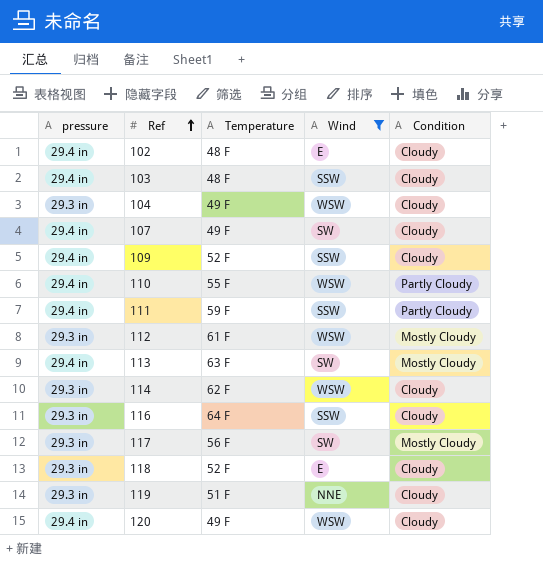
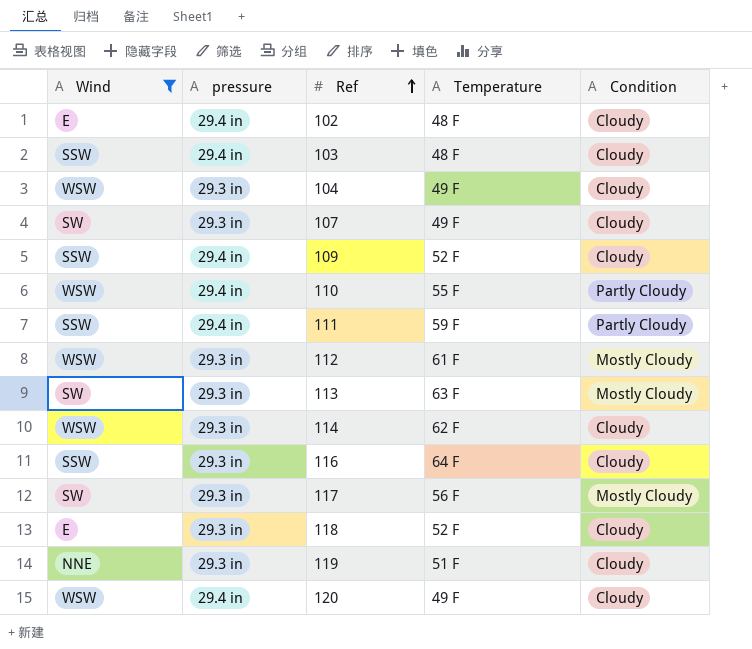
column Wind | position: 4 -> 1
107 | pressure: 29.4 in -> 29.3 in
113 | pressure: 29.4 in -> 29.3 in

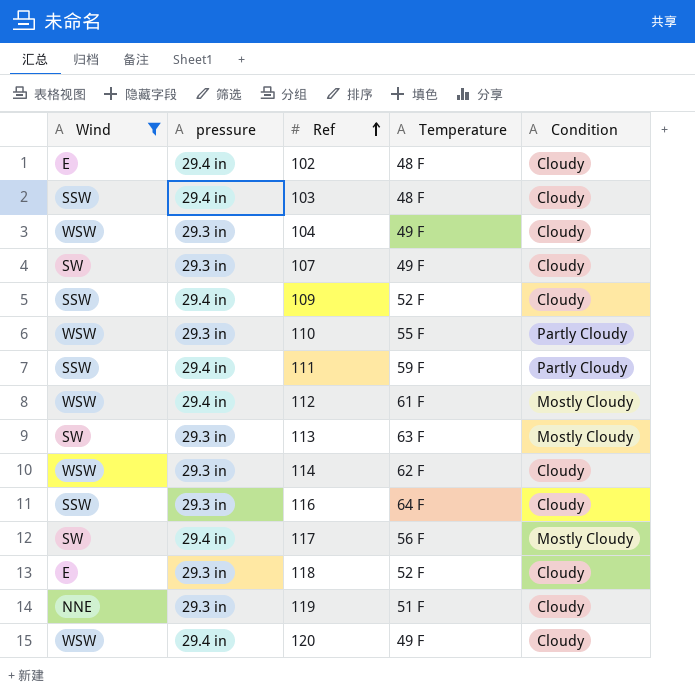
110 | pressure: 29.4 in -> 29.3 in
112 | pressure: 29.3 in -> 29.4 in
117 | pressure: 29.3 in -> 29.4 in

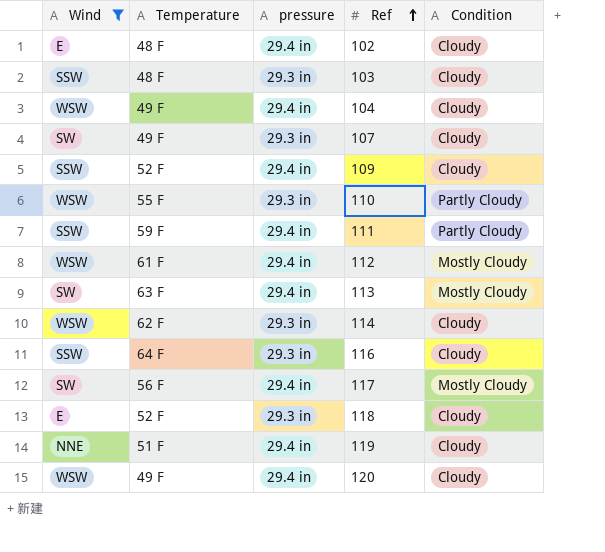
column Temperature | position: 4 -> 2
103 | pressure: 29.4 in -> 29.3 in
104 | pressure: 29.3 in -> 29.4 in
113 | pressure: 29.3 in -> 29.4 in
119 | pressure: 29.3 in -> 29.4 in

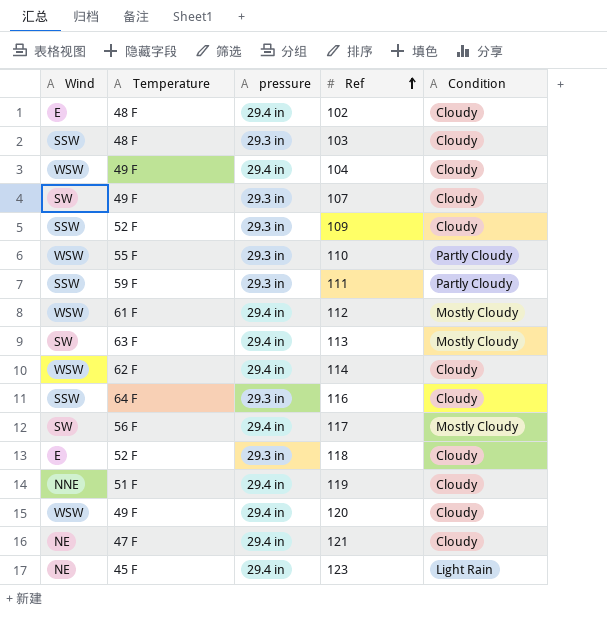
filter: Wind != NE -> none
109 | pressure: 29.4 in -> 29.3 in
111 | pressure: 29.4 in -> 29.3 in
114 | pressure: 29.3 in -> 29.4 in

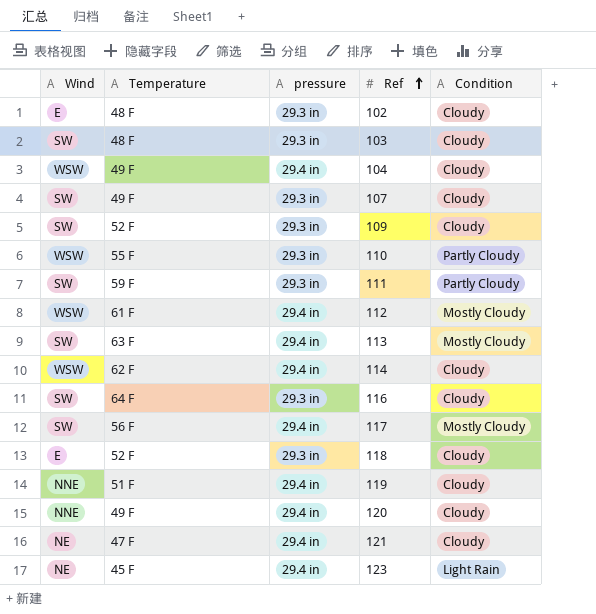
102 | pressure: 29.4 in -> 29.3 in
103 | Wind: SSW -> SW
109 | Wind: SSW -> SW
111 | Wind: SSW -> SW
116 | Wind: SSW -> SW
120 | Wind: WSW -> NNE

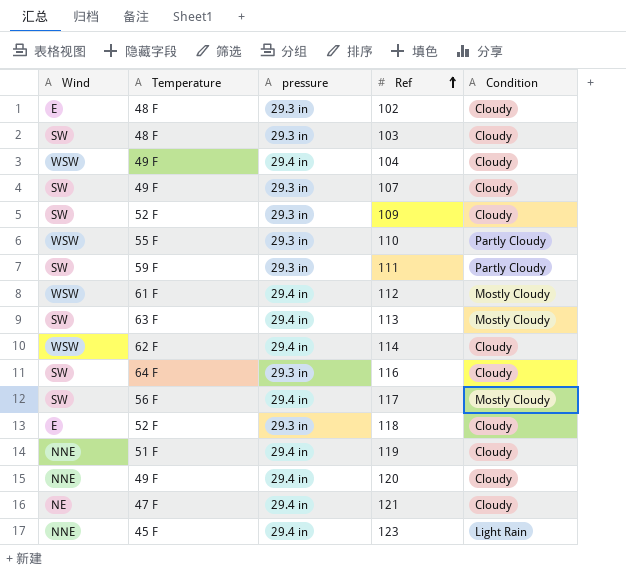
123 | Wind: NE -> NNE

